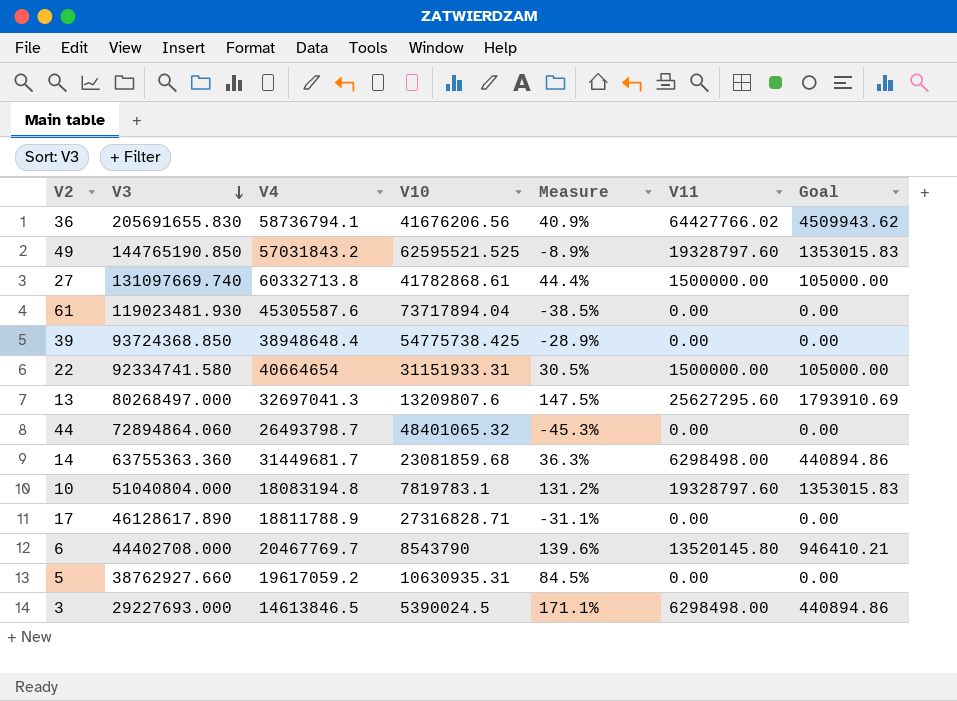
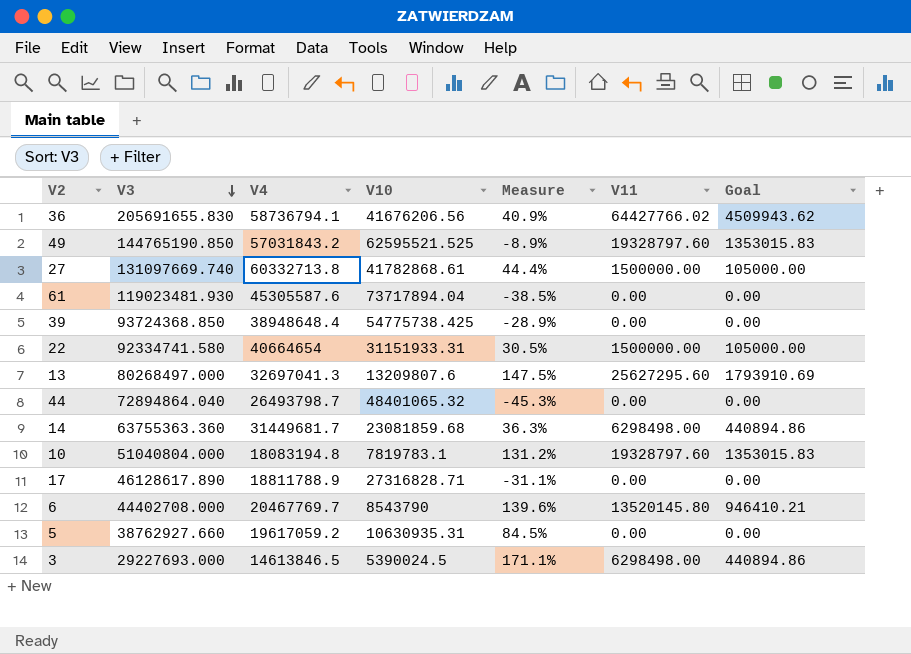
44 | V3: 72894864.060 -> 72894864.040

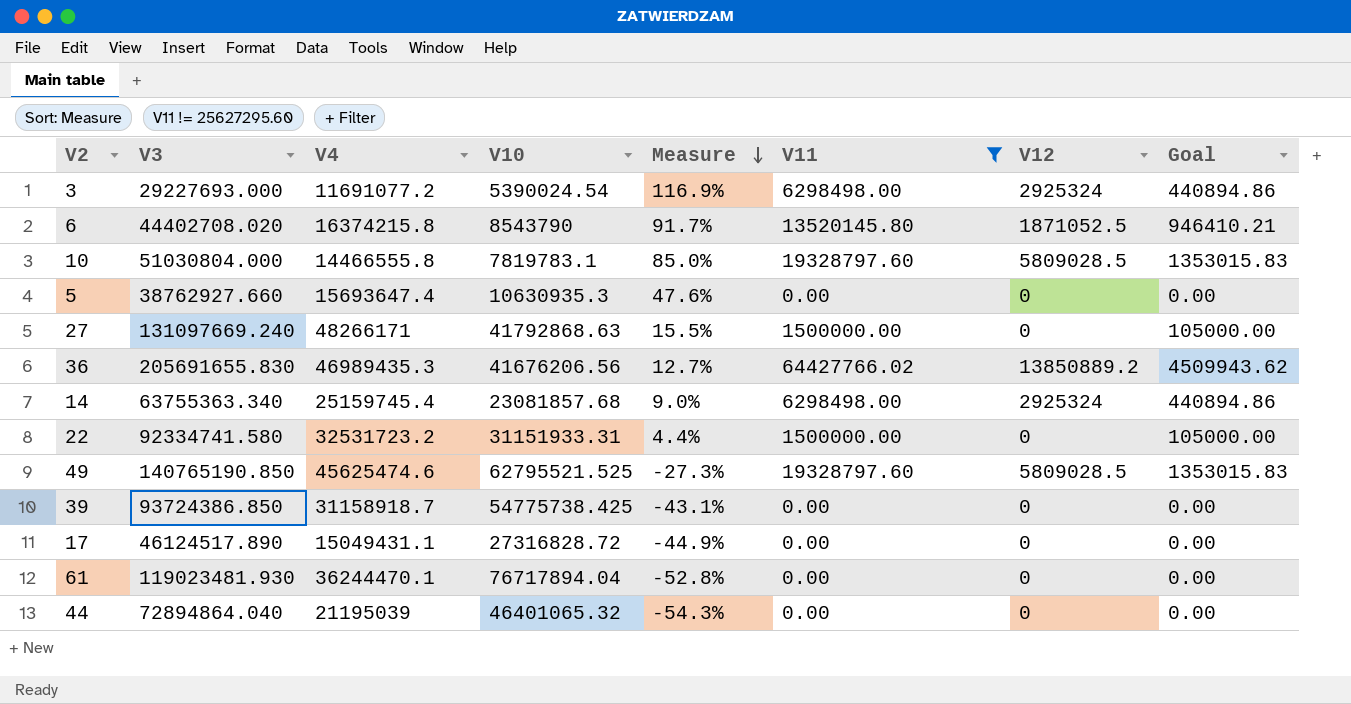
filter: none -> V11 != 25627295.60
row order: V3 descending -> Measure descending
column V12 | position: none -> 7
3 | V4: 14613846.5 -> 11691077.2
3 | V10: 5390024.5 -> 5390024.54
3 | Measure: 171.1% -> 116.9%
6 | V3: 44402708.000 -> 44402708.020
6 | V4: 20467769.7 -> 16374215.8
6 | Measure: 139.6% -> 91.7%
10 | V3: 51040804.000 -> 51030804.000
10 | V4: 18083194.8 -> 14466555.8
10 | Measure: 131.2% -> 85.0%
5 | V4: 19617059.2 -> 15693647.4
5 | V10: 10630935.31 -> 10630935.3
5 | Measure: 84.5% -> 47.6%
27 | V3: 131097669.740 -> 131097669.240
27 | V4: 60332713.8 -> 48266171
27 | V10: 41782868.61 -> 41792868.63
27 | Measure: 44.4% -> 15.5%
36 | V4: 58736794.1 -> 46989435.3
36 | Measure: 40.9% -> 12.7%
14 | V3: 63755363.360 -> 63755363.340
14 | V4: 31449681.7 -> 25159745.4
14 | V10: 23081859.68 -> 23081857.68
14 | Measure: 36.3% -> 9.0%
22 | V4: 40664654 -> 32531723.2
22 | Measure: 30.5% -> 4.4%
49 | V3: 144765190.850 -> 140765190.850
49 | V4: 57031843.2 -> 45625474.6
49 | V10: 62595521.525 -> 62795521.525
49 | Measure: -8.9% -> -27.3%
39 | V3: 93724368.850 -> 93724386.850
39 | V4: 38948648.4 -> 31158918.7
39 | Measure: -28.9% -> -43.1%
17 | V3: 46128617.890 -> 46124517.890
17 | V4: 18811788.9 -> 15049431.1
17 | V10: 27316828.71 -> 27316828.72
17 | Measure: -31.1% -> -44.9%
61 | V4: 45305587.6 -> 36244470.1
61 | V10: 73717894.04 -> 76717894.04
61 | Measure: -38.5% -> -52.8%
44 | V4: 26493798.7 -> 21195039
44 | V10: 48401065.32 -> 46401065.32
44 | Measure: -45.3% -> -54.3%

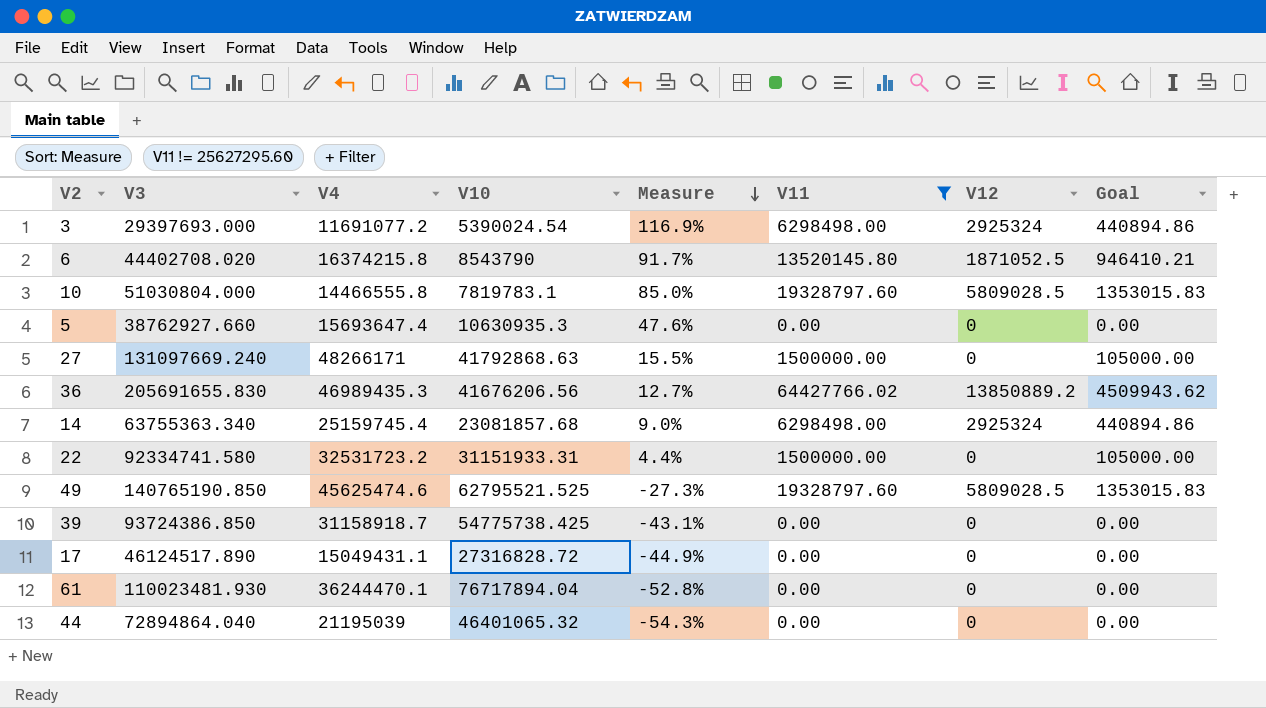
3 | V3: 29227693.000 -> 29397693.000
61 | V3: 119023481.930 -> 110023481.930

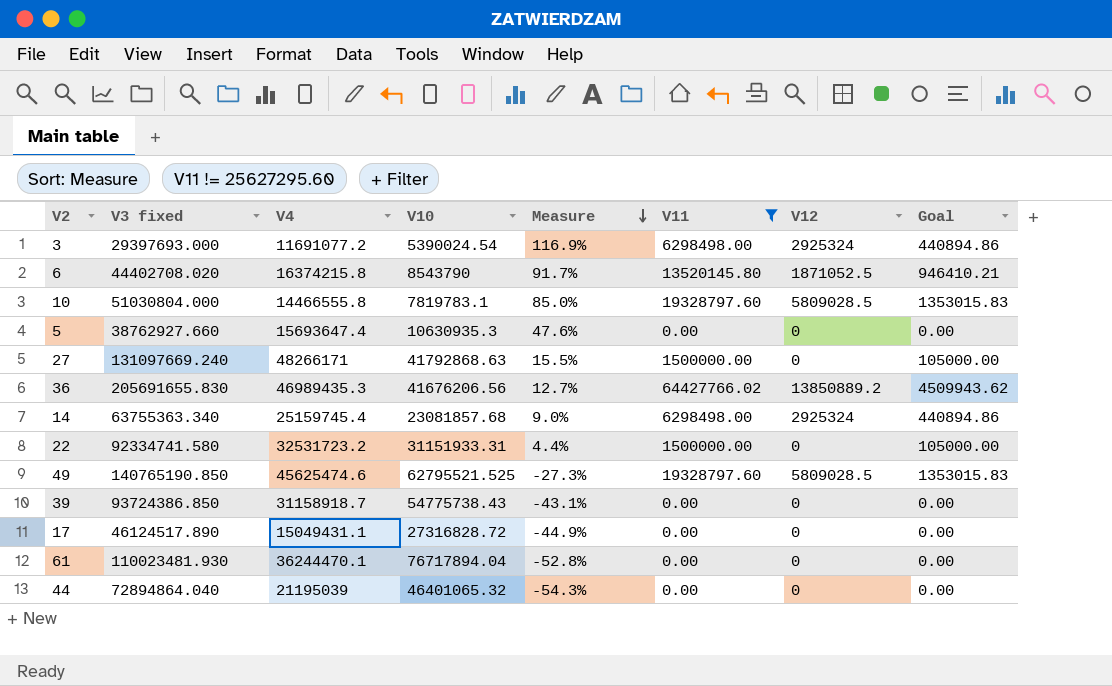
column name: V3 -> V3 fixed
39 | V10: 54775738.425 -> 54775738.43

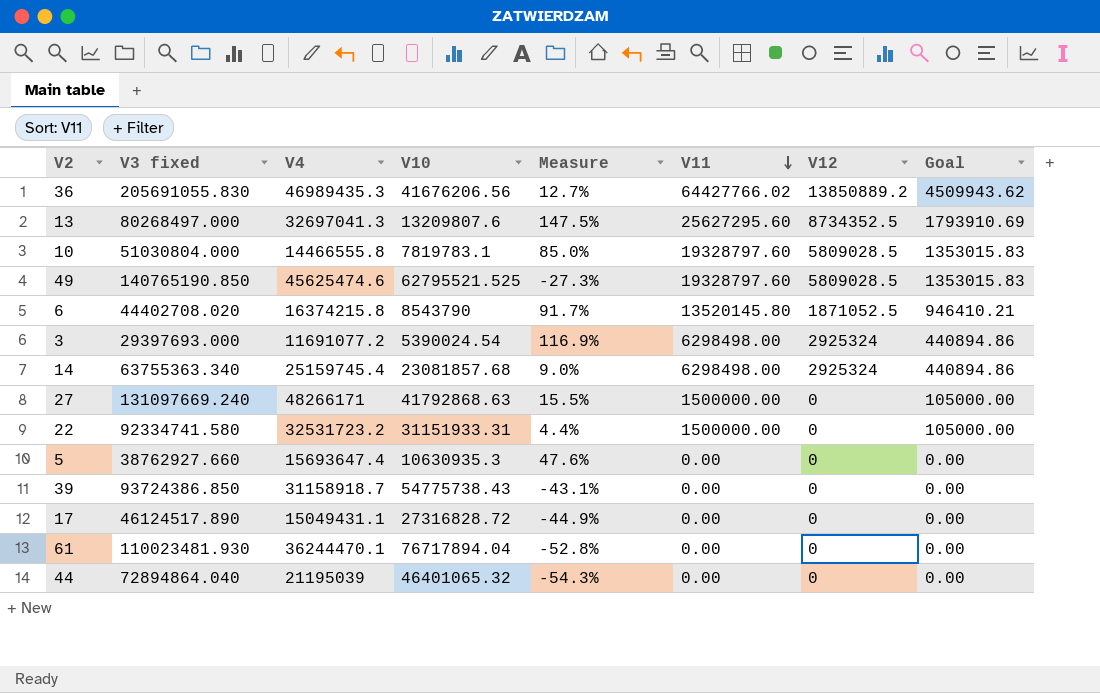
filter: V11 != 25627295.60 -> none
row order: Measure descending -> V11 descending
36 | V3 fixed: 205691655.830 -> 205691055.830

